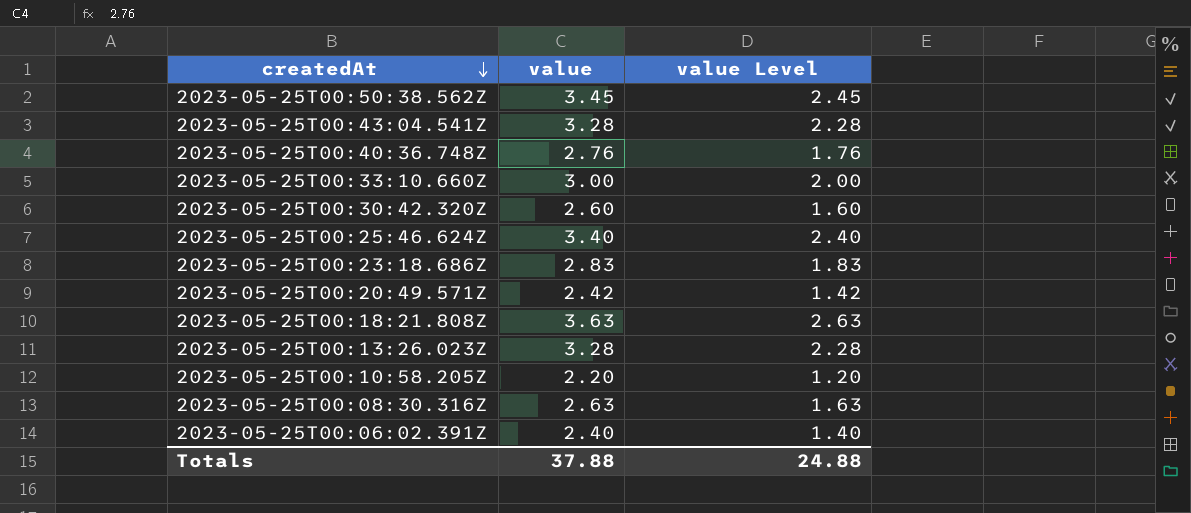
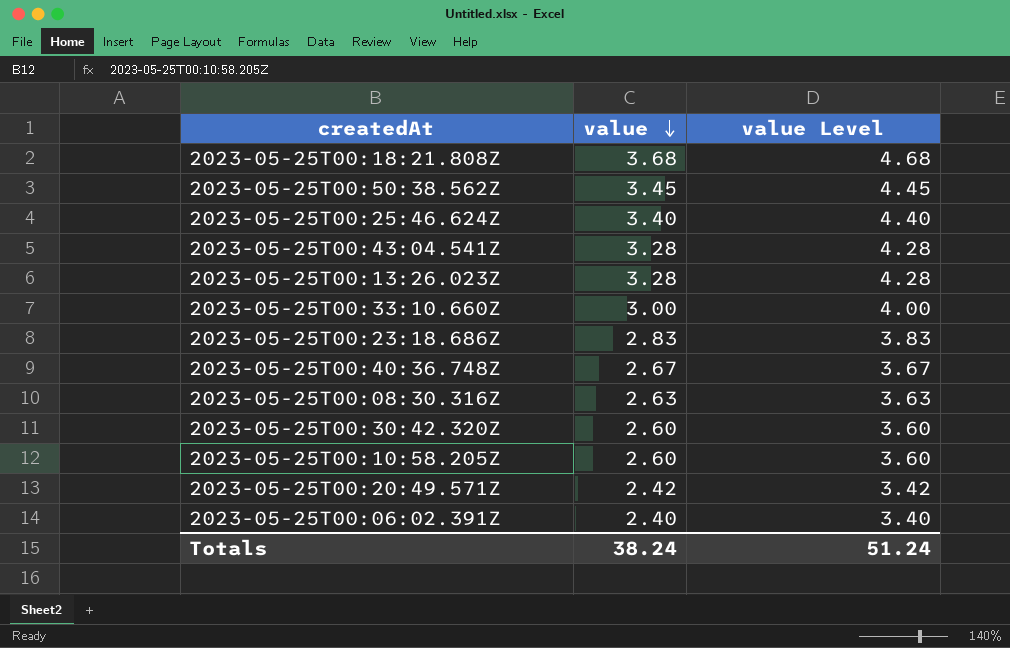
row order: createdAt descending -> value descending
column value Level | formula: [value] - 1 -> [value] + 1
2023-05-25T00:18:21.808Z | value: 3.63 -> 3.68
2023-05-25T00:40:36.748Z | value: 2.76 -> 2.67
2023-05-25T00:10:58.205Z | value: 2.20 -> 2.60
Totals | value: 37.88 -> 38.24
Totals | value Level: 24.88 -> 51.24

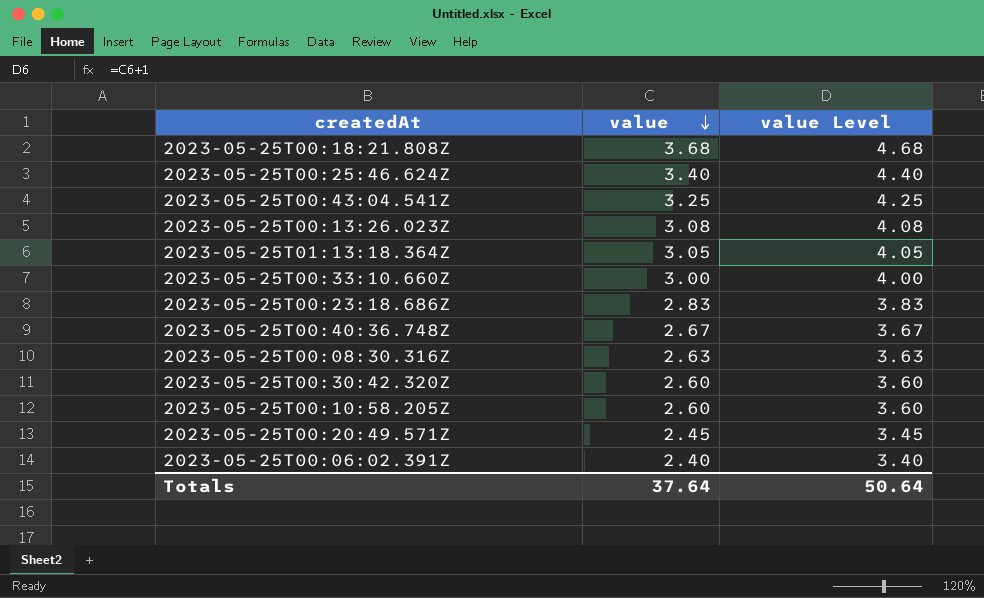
row 2023-05-25T00:50:38.562Z: 3.45 | 4.45 -> none
2023-05-25T00:43:04.541Z | value: 3.28 -> 3.25
2023-05-25T00:43:04.541Z | value Level: 4.28 -> 4.25
2023-05-25T00:13:26.023Z | value: 3.28 -> 3.08
2023-05-25T00:13:26.023Z | value Level: 4.28 -> 4.08
row 2023-05-25T01:13:18.364Z: none -> 3.05 | 4.05
2023-05-25T00:20:49.571Z | value: 2.42 -> 2.45
2023-05-25T00:20:49.571Z | value Level: 3.42 -> 3.45
Totals | value: 38.24 -> 37.64
Totals | value Level: 51.24 -> 50.64

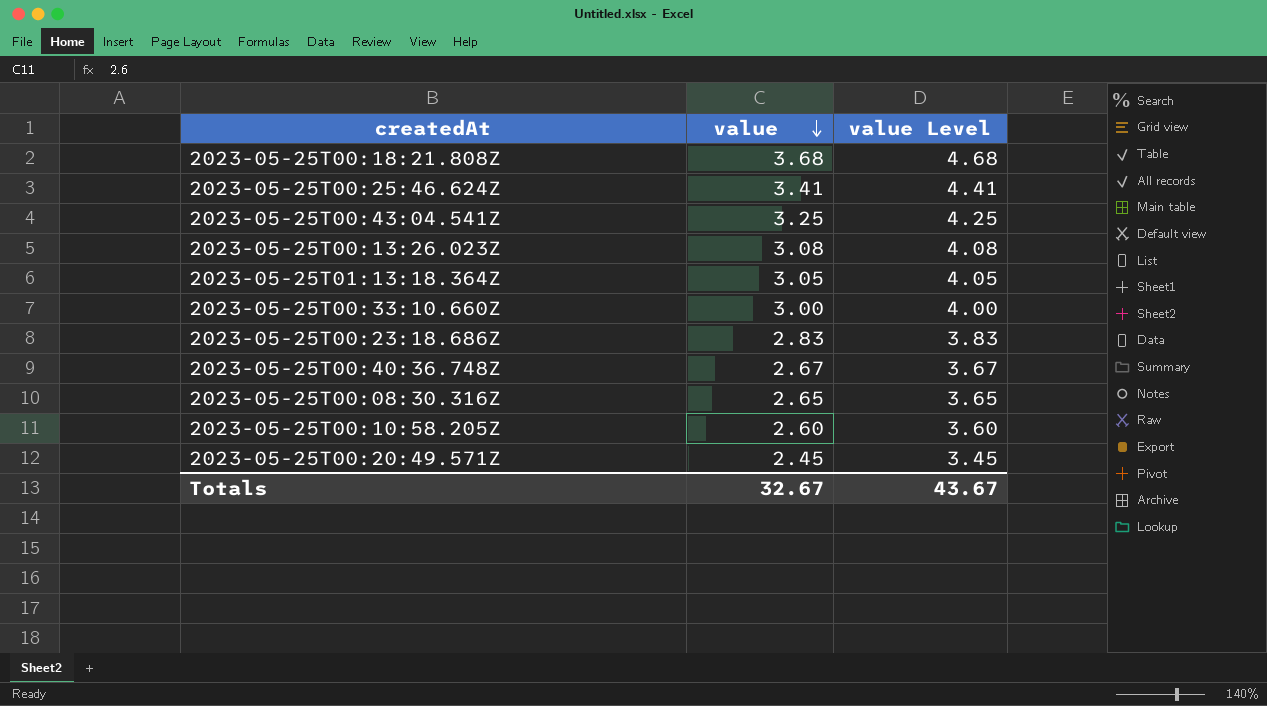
row 2023-05-25T00:30:42.320Z: 2.60 | 3.60 -> none
row 2023-05-25T00:06:02.391Z: 2.40 | 3.40 -> none
2023-05-25T00:25:46.624Z | value: 3.40 -> 3.41
2023-05-25T00:25:46.624Z | value Level: 4.40 -> 4.41
2023-05-25T00:08:30.316Z | value: 2.63 -> 2.65
2023-05-25T00:08:30.316Z | value Level: 3.63 -> 3.65
Totals | value: 37.64 -> 32.67
Totals | value Level: 50.64 -> 43.67

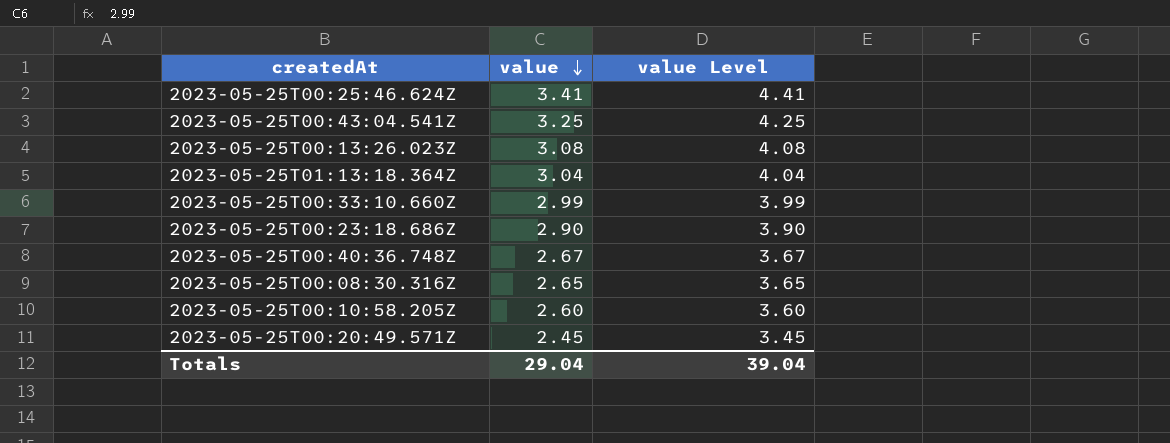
row 2023-05-25T00:18:21.808Z: 3.68 | 4.68 -> none
2023-05-25T01:13:18.364Z | value: 3.05 -> 3.04
2023-05-25T01:13:18.364Z | value Level: 4.05 -> 4.04
2023-05-25T00:33:10.660Z | value: 3.00 -> 2.99
2023-05-25T00:33:10.660Z | value Level: 4.00 -> 3.99
2023-05-25T00:23:18.686Z | value: 2.83 -> 2.90
2023-05-25T00:23:18.686Z | value Level: 3.83 -> 3.90
Totals | value: 32.67 -> 29.04
Totals | value Level: 43.67 -> 39.04

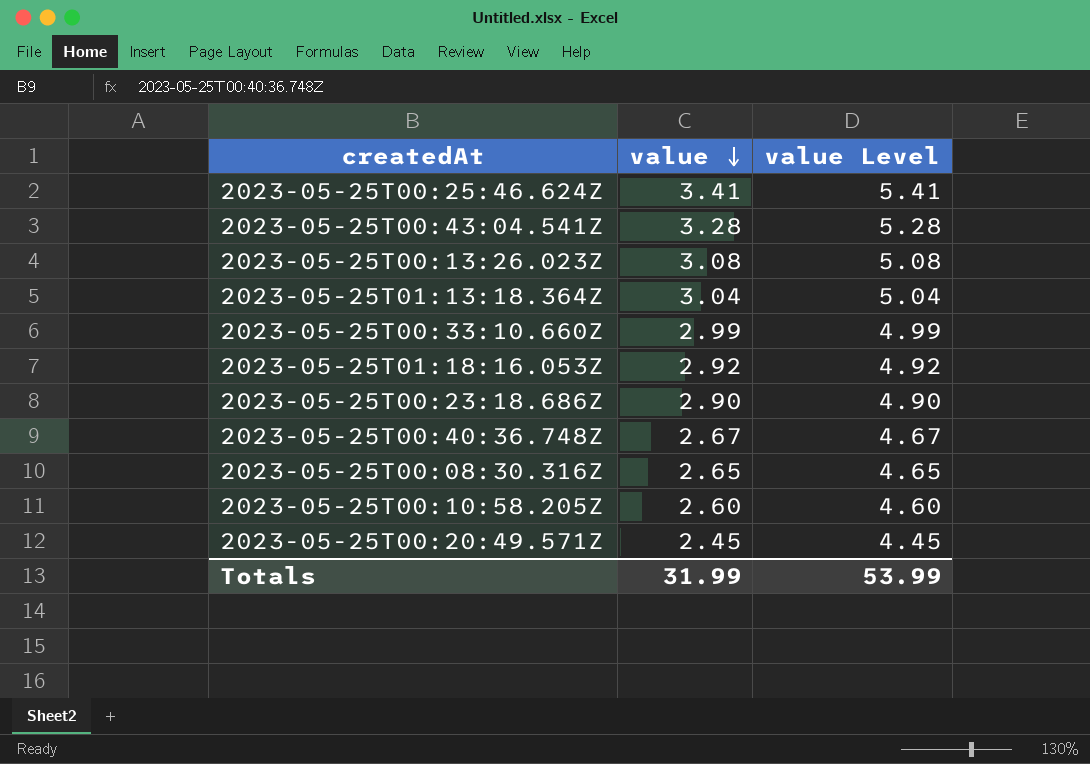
column value Level | formula: [value] + 1 -> [value] + 2
2023-05-25T00:43:04.541Z | value: 3.25 -> 3.28
row 2023-05-25T01:18:16.053Z: none -> 2.92 | 4.92
Totals | value: 29.04 -> 31.99
Totals | value Level: 39.04 -> 53.99

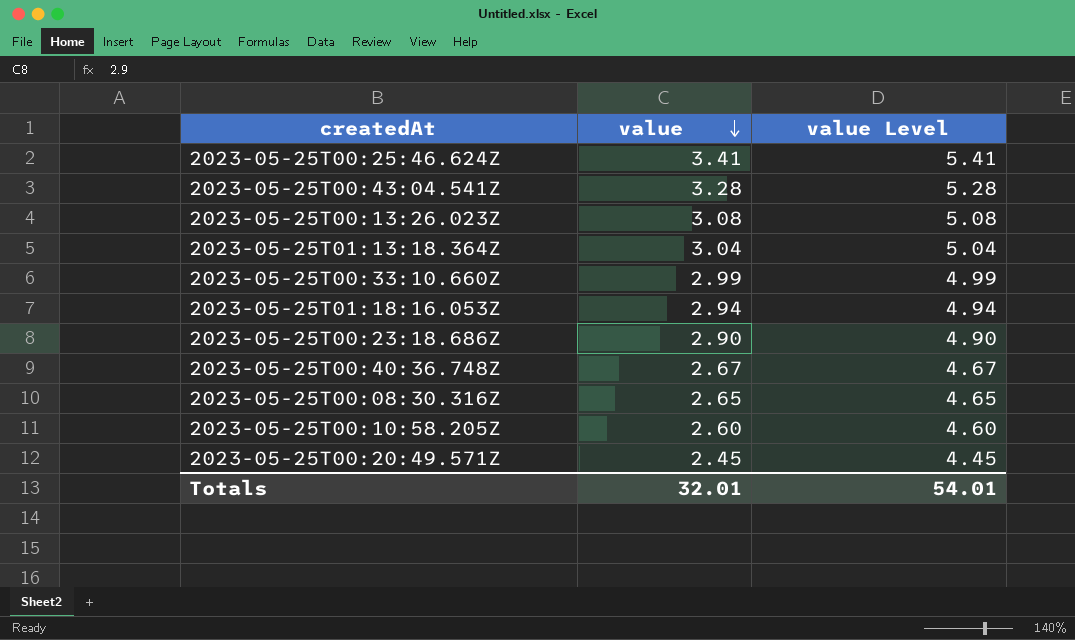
2023-05-25T01:18:16.053Z | value: 2.92 -> 2.94
2023-05-25T01:18:16.053Z | value Level: 4.92 -> 4.94
Totals | value: 31.99 -> 32.01
Totals | value Level: 53.99 -> 54.01

